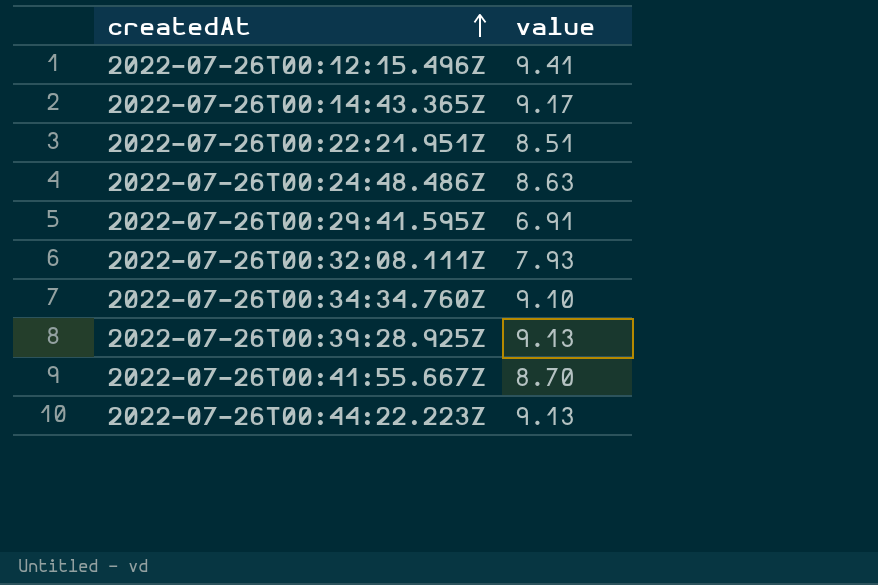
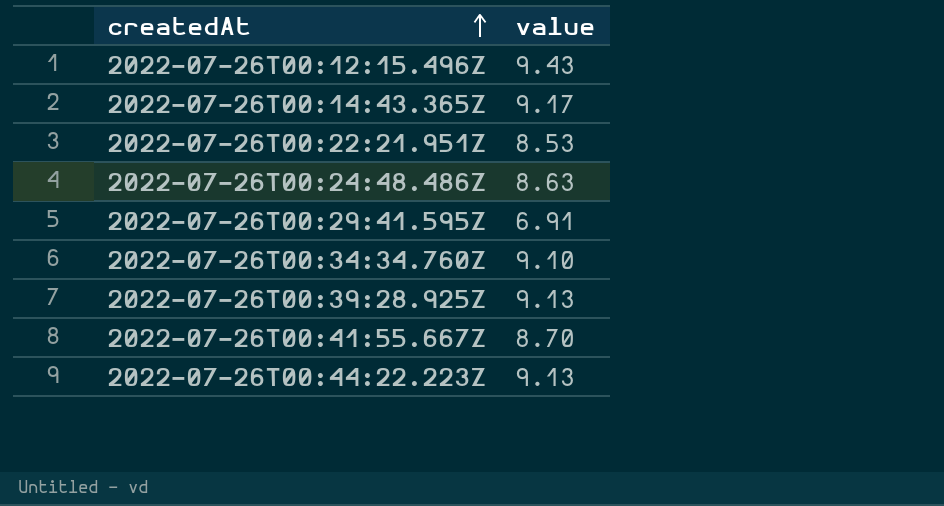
row 2022-07-26T00:32:08.111Z: 7.93 -> none
2022-07-26T00:12:15.496Z | value: 9.41 -> 9.43
2022-07-26T00:22:21.951Z | value: 8.51 -> 8.53

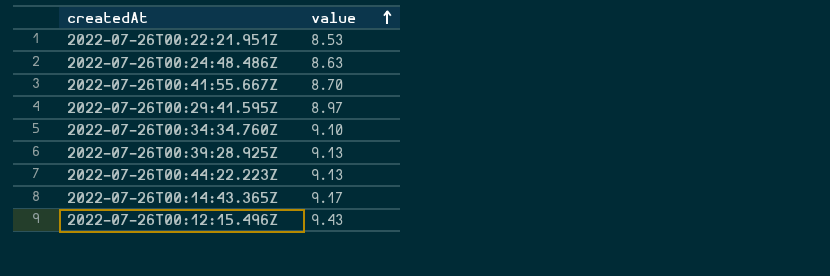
row order: createdAt ascending -> value ascending
2022-07-26T00:29:41.595Z | value: 6.91 -> 8.97

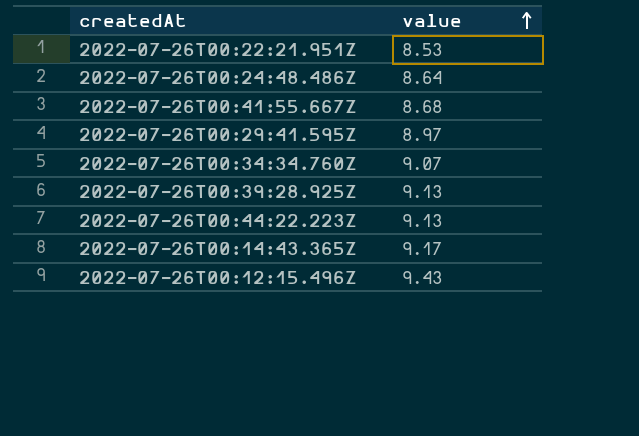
2022-07-26T00:24:48.486Z | value: 8.63 -> 8.64
2022-07-26T00:41:55.667Z | value: 8.70 -> 8.68
2022-07-26T00:34:34.760Z | value: 9.10 -> 9.07

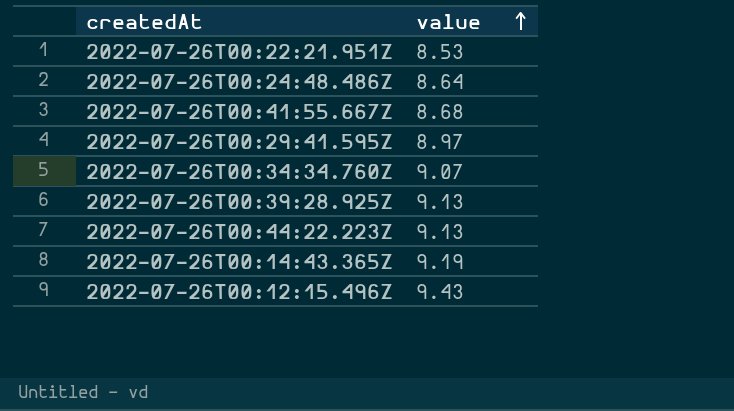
2022-07-26T00:14:43.365Z | value: 9.17 -> 9.19

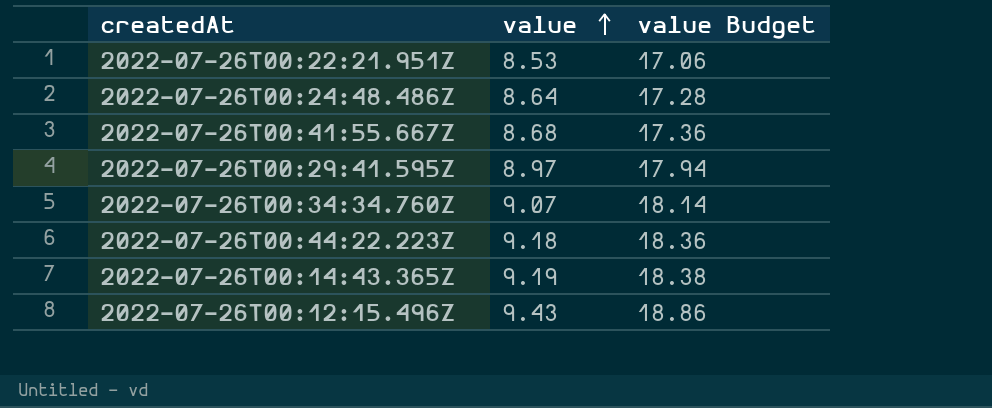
column value Budget | formula: none -> [value] * 2
row 2022-07-26T00:39:28.925Z: 9.13 -> none
2022-07-26T00:44:22.223Z | value: 9.13 -> 9.18

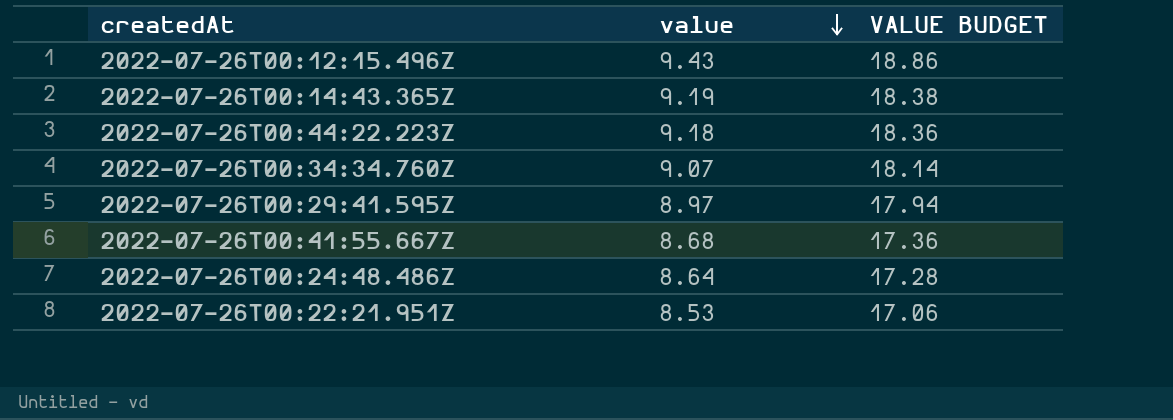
row order: value ascending -> value descending
column name: value Budget -> VALUE BUDGET

